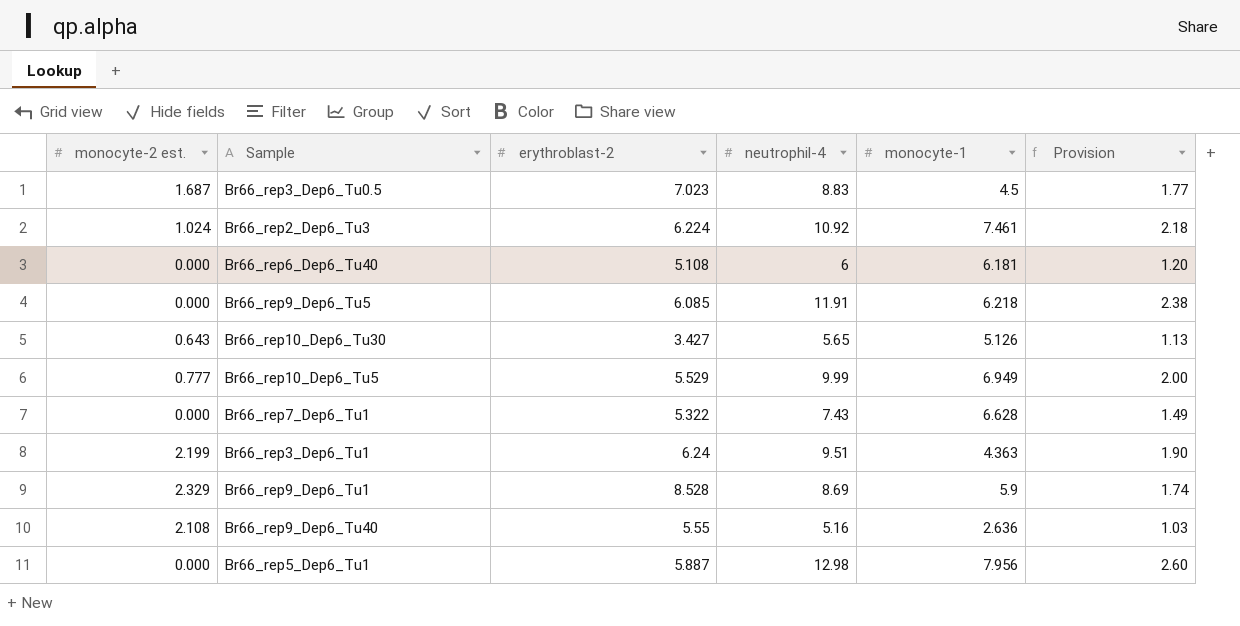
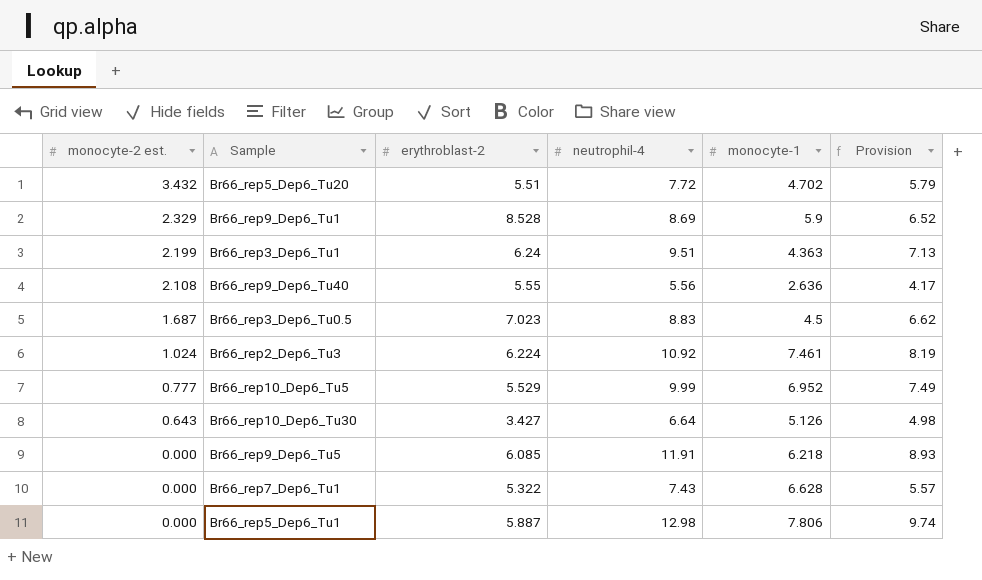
row order: none -> monocyte-2 est. descending
column Provision | formula: [neutrophil-4] * 0.2 -> [neutrophil-4] * 0.75
row Br66_rep6_Dep6_Tu40: 0.000 | 5.108 | 6 | 6.181 | 1.20 -> none
row Br66_rep5_Dep6_Tu20: none -> 3.432 | 5.51 | 7.72 | 4.702 | 5.79
Br66_rep9_Dep6_Tu40 | neutrophil-4: 5.16 -> 5.56
Br66_rep10_Dep6_Tu5 | monocyte-1: 6.949 -> 6.952
Br66_rep10_Dep6_Tu30 | neutrophil-4: 5.65 -> 6.64
Br66_rep5_Dep6_Tu1 | monocyte-1: 7.956 -> 7.806

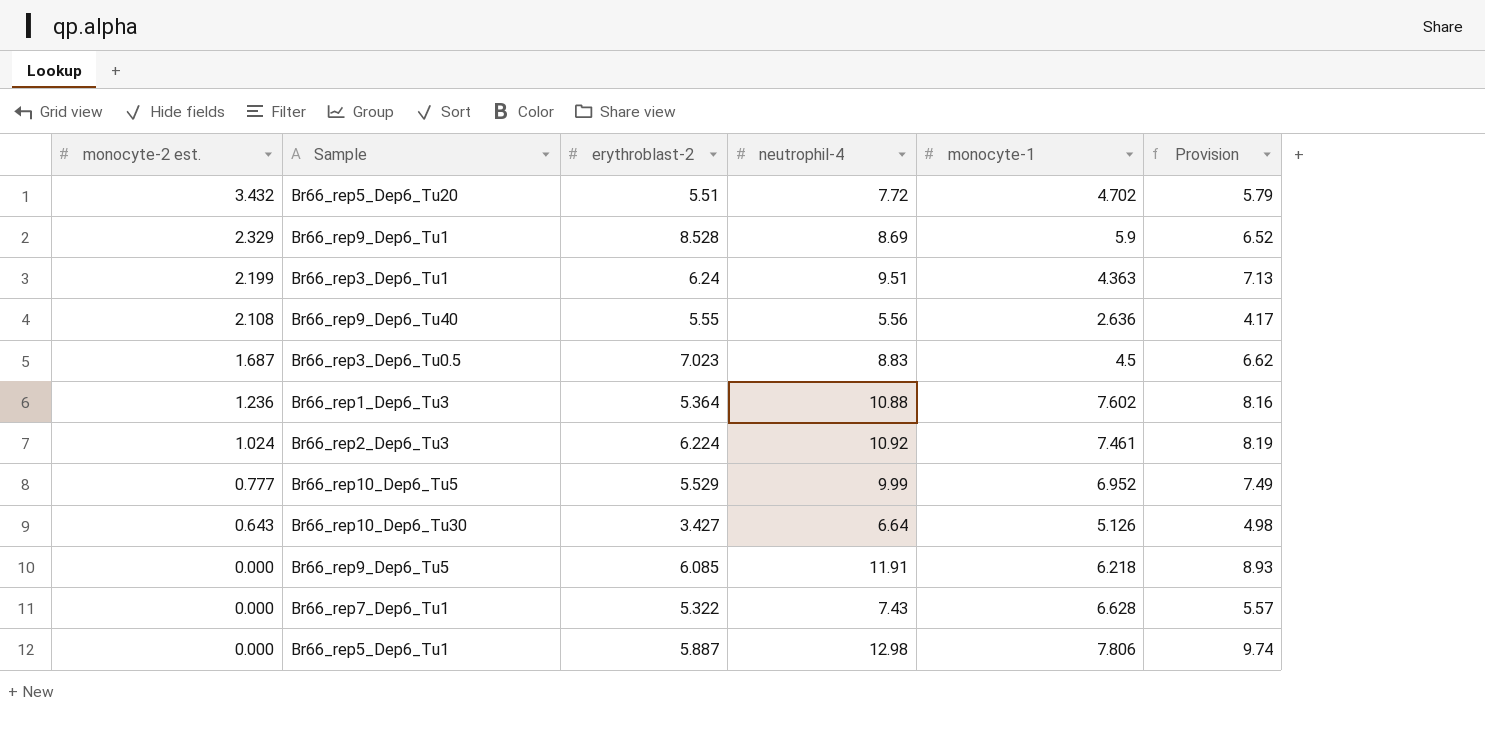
row Br66_rep1_Dep6_Tu3: none -> 1.236 | 5.364 | 10.88 | 7.602 | 8.16

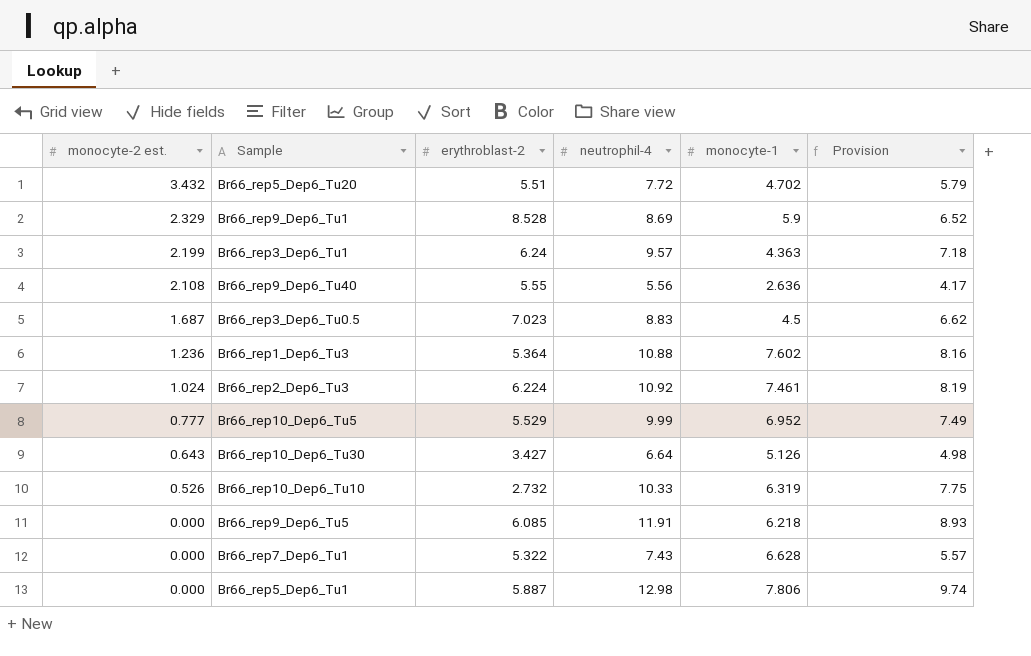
Br66_rep3_Dep6_Tu1 | neutrophil-4: 9.51 -> 9.57
Br66_rep3_Dep6_Tu1 | Provision: 7.13 -> 7.18
row Br66_rep10_Dep6_Tu10: none -> 0.526 | 2.732 | 10.33 | 6.319 | 7.75

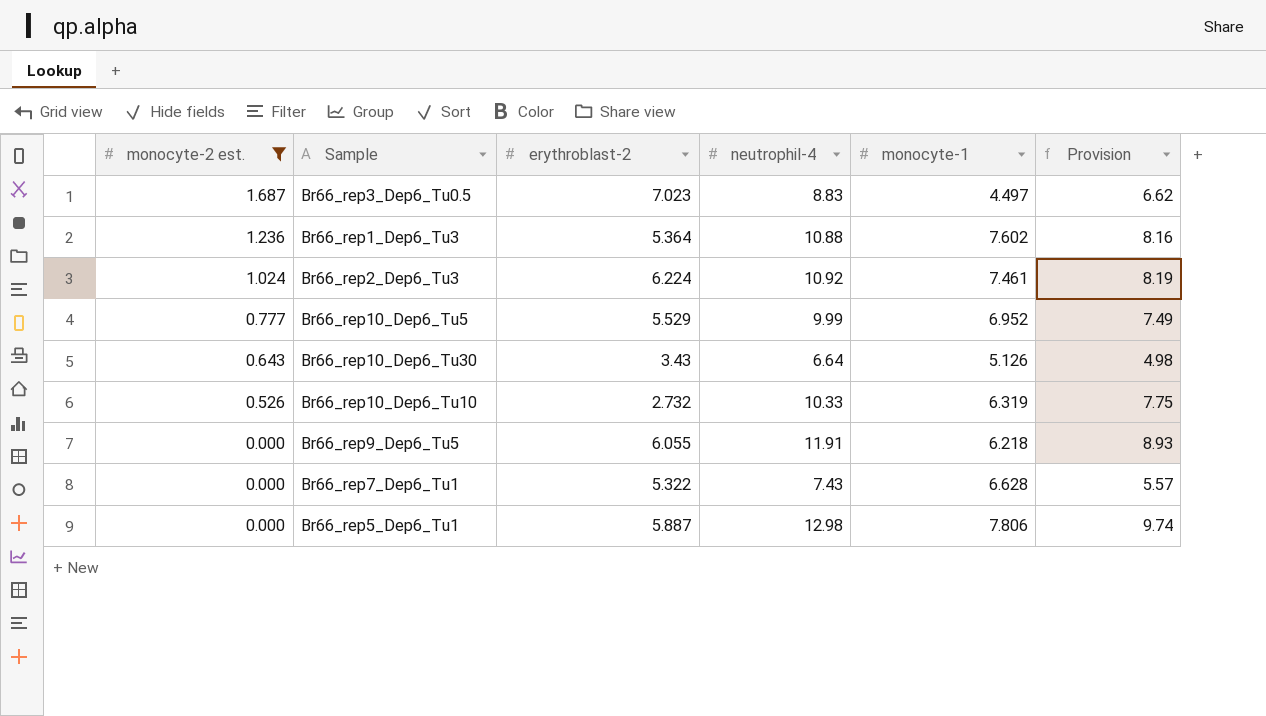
filter: none -> monocyte-2 est. <= 1.687
Br66_rep3_Dep6_Tu0.5 | monocyte-1: 4.5 -> 4.497
Br66_rep10_Dep6_Tu30 | erythroblast-2: 3.427 -> 3.43
Br66_rep9_Dep6_Tu5 | erythroblast-2: 6.085 -> 6.055

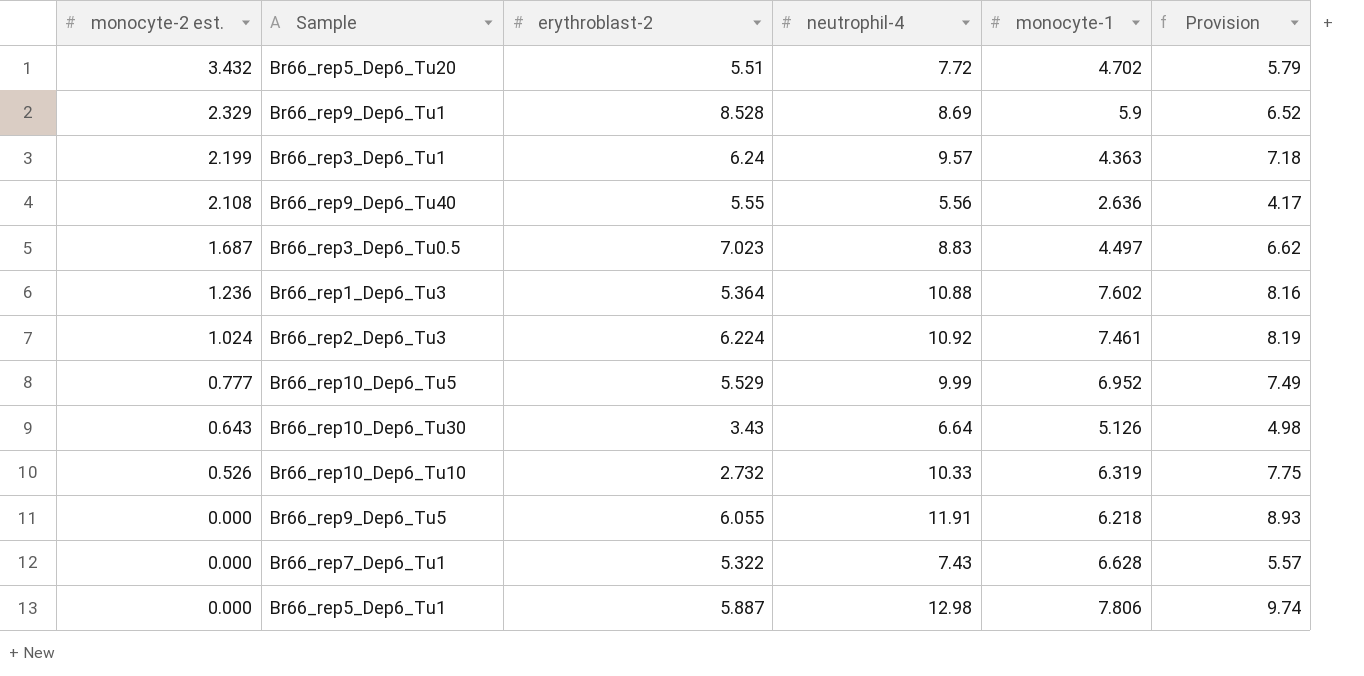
filter: monocyte-2 est. <= 1.687 -> none

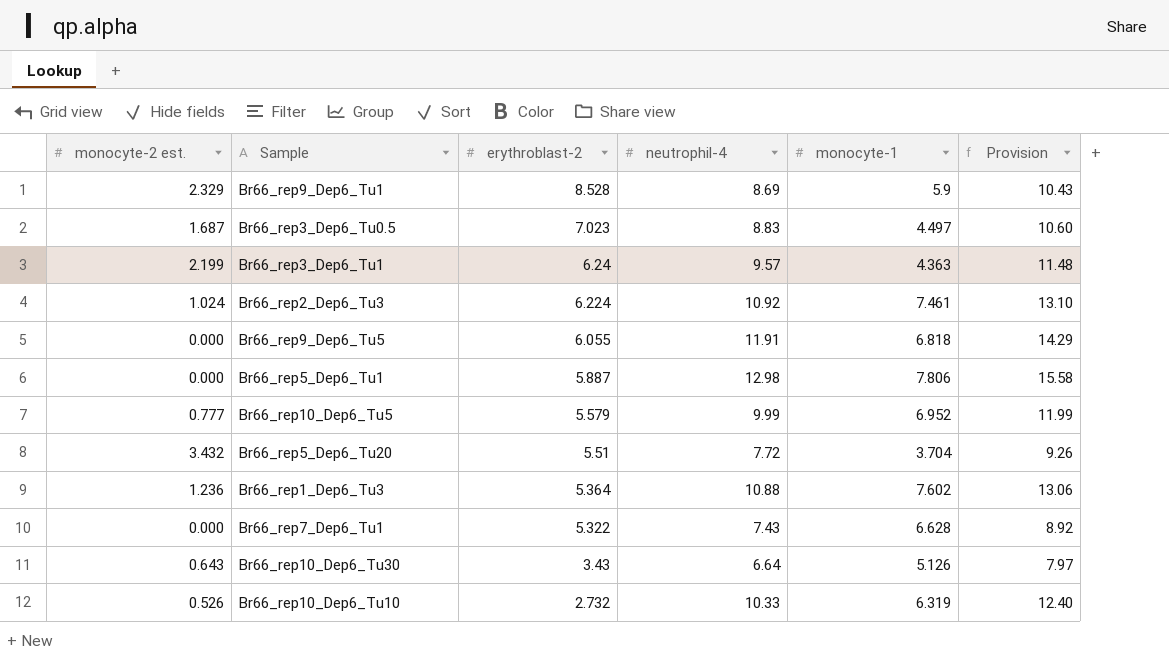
row order: monocyte-2 est. descending -> erythroblast-2 descending
column Provision | formula: [neutrophil-4] * 0.75 -> [neutrophil-4] * 1.2
row Br66_rep9_Dep6_Tu40: 2.108 | 5.55 | 5.56 | 2.636 | 4.17 -> none
Br66_rep9_Dep6_Tu5 | monocyte-1: 6.218 -> 6.818
Br66_rep10_Dep6_Tu5 | erythroblast-2: 5.529 -> 5.579
Br66_rep5_Dep6_Tu20 | monocyte-1: 4.702 -> 3.704

